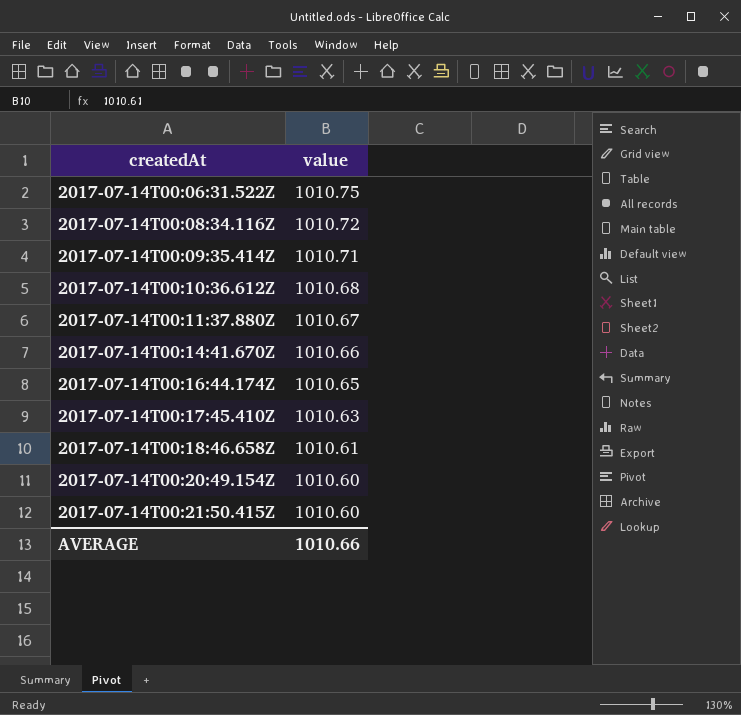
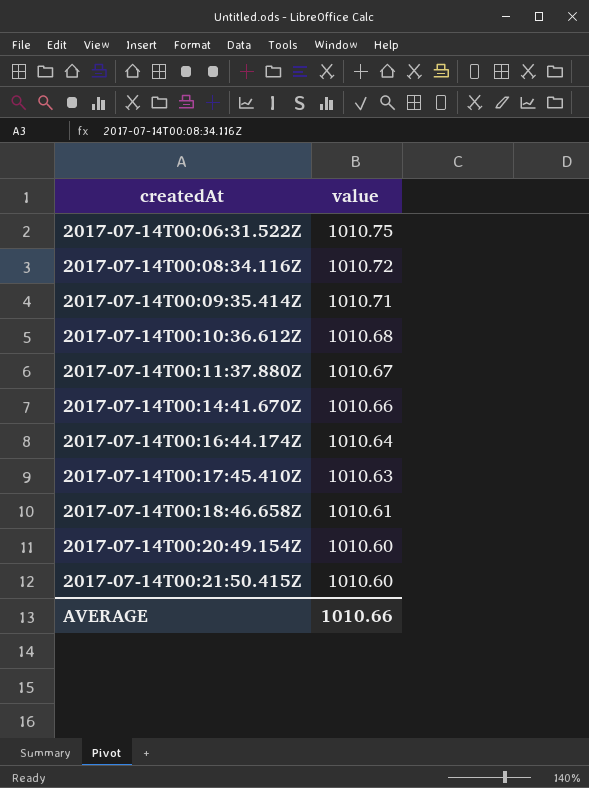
2017-07-14T00:16:44.174Z | value: 1010.65 -> 1010.64

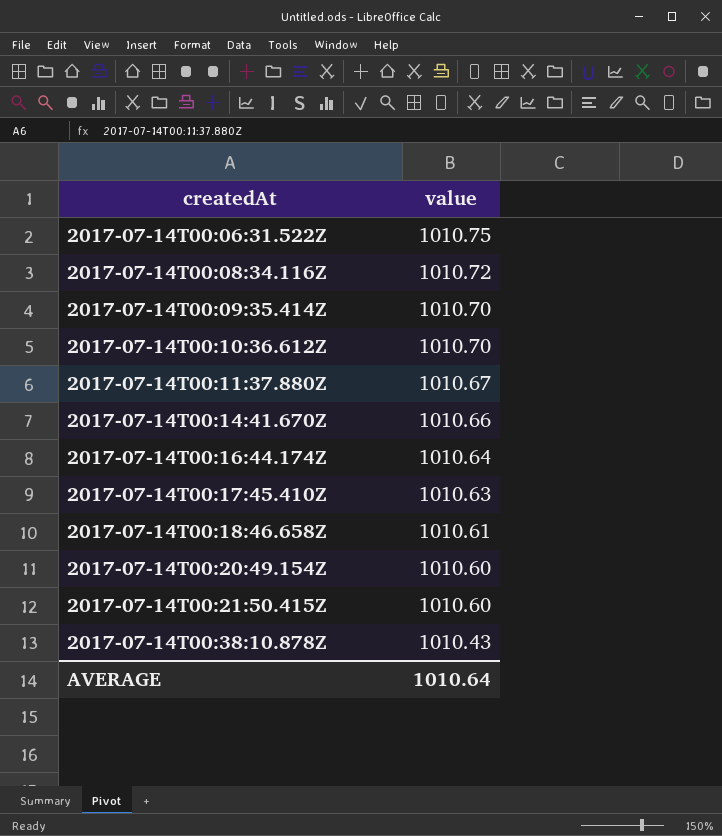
2017-07-14T00:09:35.414Z | value: 1010.71 -> 1010.70
2017-07-14T00:10:36.612Z | value: 1010.68 -> 1010.70
row 2017-07-14T00:38:10.878Z: none -> 1010.43
AVERAGE | value: 1010.66 -> 1010.64

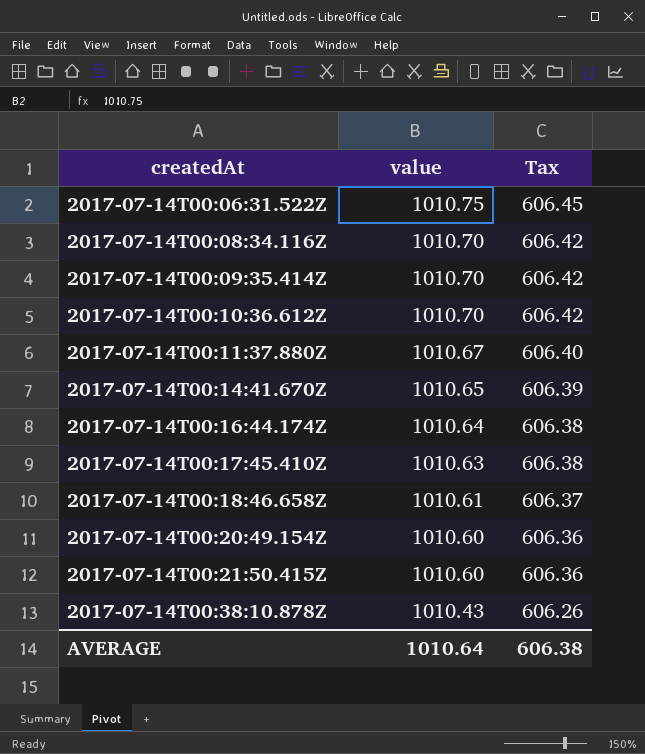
column Tax | formula: none -> [value] * 0.6
2017-07-14T00:08:34.116Z | value: 1010.72 -> 1010.70
2017-07-14T00:14:41.670Z | value: 1010.66 -> 1010.65

